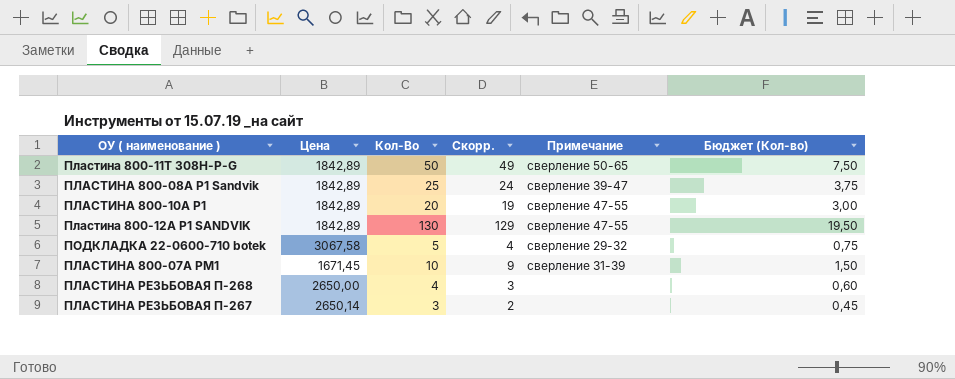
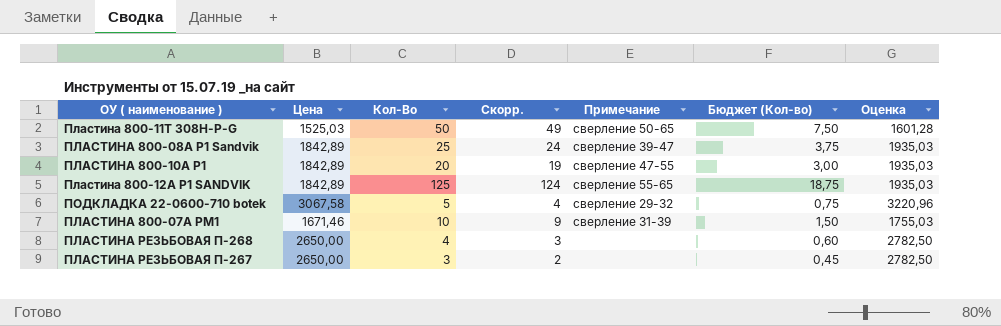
column Оценка | formula: none -> [Цена] * 1,05
Пластина 800-11T 308H-P-G | Цена: 1842,89 -> 1525,03
Пластина 800-12A P1 SANDVIK | Кол-Во: 130 -> 125
Пластина 800-12A P1 SANDVIK | Скорр.: 129 -> 124
Пластина 800-12A P1 SANDVIK | Примечание: сверление 47-55 -> сверление 55-65
Пластина 800-12A P1 SANDVIK | Бюджет (Кол-во): 19,50 -> 18,75
ПЛАСТИНА 800-07А РМ1 | Цена: 1671,45 -> 1671,46
ПЛАСТИНА РЕЗЬБОВАЯ П-267 | Цена: 2650,14 -> 2650,00

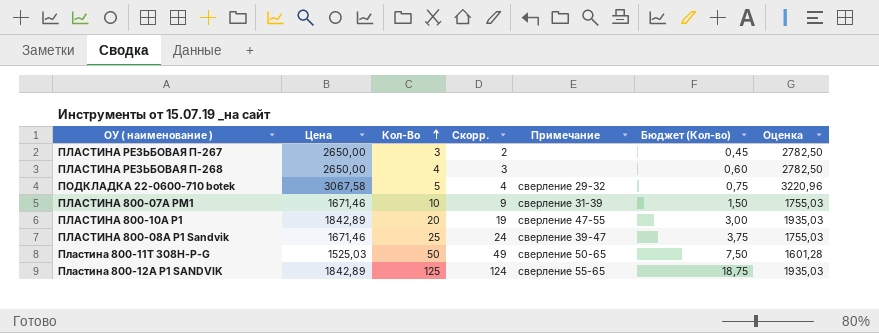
row order: none -> Кол-Во ascending
ПЛАСТИНА 800-08А Р1 Sandvik | Цена: 1842,89 -> 1671,46
ПЛАСТИНА 800-08А Р1 Sandvik | Оценка: 1935,03 -> 1755,03

